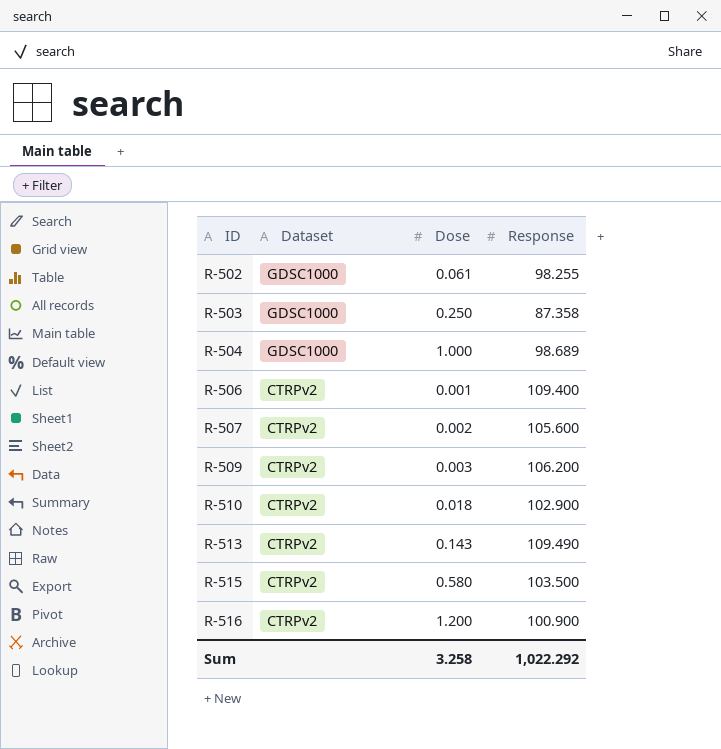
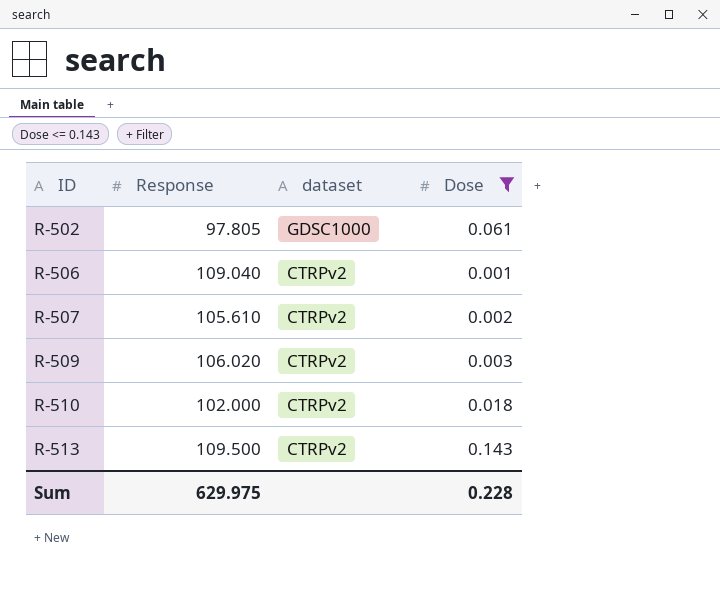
filter: none -> Dose <= 0.143
column Response | position: 4 -> 2
column name: Dataset -> dataset
R-502 | Response: 98.255 -> 97.805
R-506 | Response: 109.400 -> 109.040
R-507 | Response: 105.600 -> 105.610
R-509 | Response: 106.200 -> 106.020
R-510 | Response: 102.900 -> 102.000
R-513 | Response: 109.490 -> 109.500
Sum | Response: 1,022.292 -> 629.975
Sum | Dose: 3.258 -> 0.228

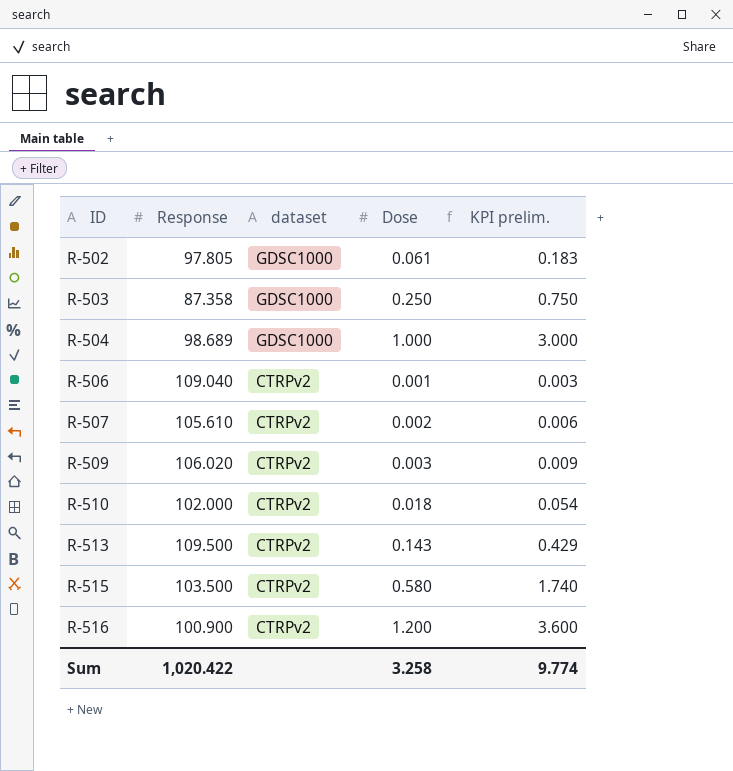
filter: Dose <= 0.143 -> none
column KPI prelim. | formula: none -> [Dose] * 3
Sum | Response: 629.975 -> 1,020.422
Sum | Dose: 0.228 -> 3.258

